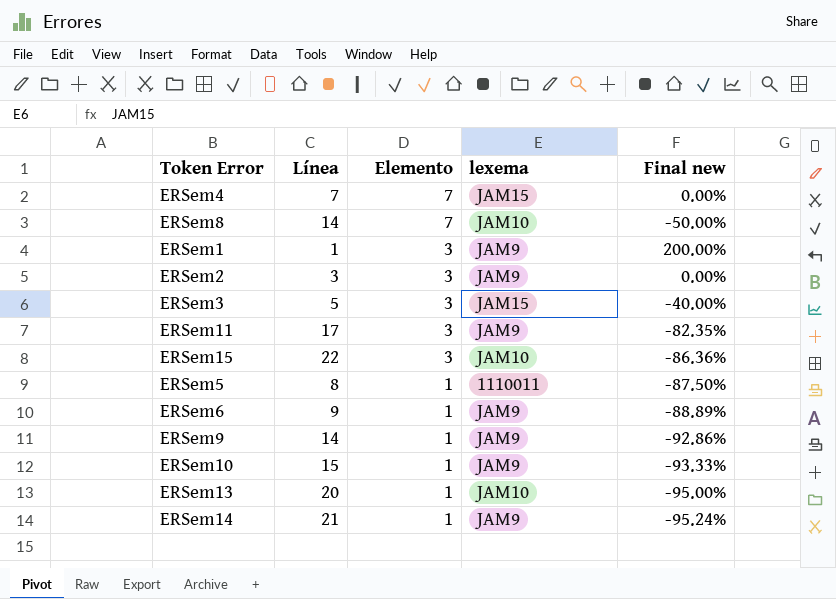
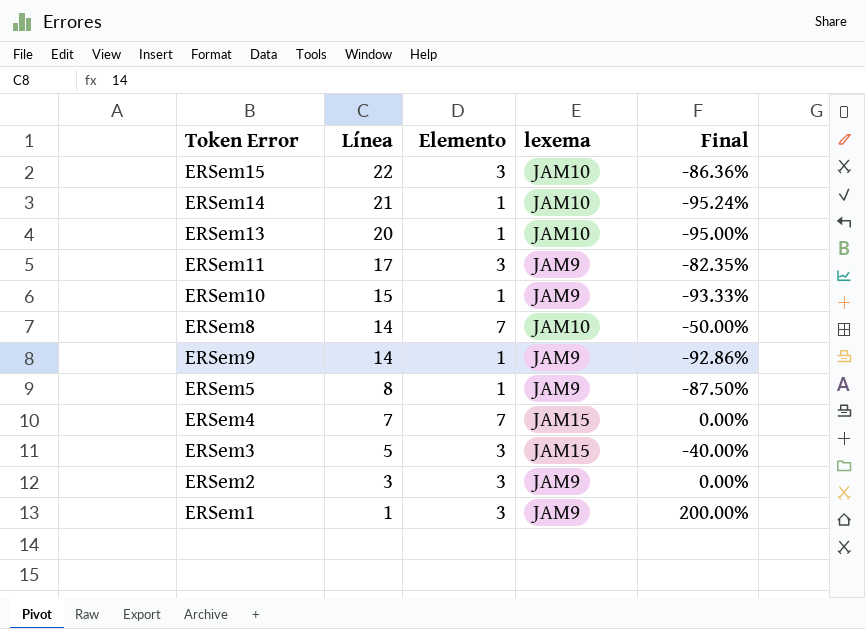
row order: Elemento descending -> Línea descending
column name: Final new -> Final
row ERSem6: 9 | 1 | JAM9 | -88.89% -> none
ERSem14 | lexema: JAM9 -> JAM10
ERSem5 | lexema: 1110011 -> JAM9

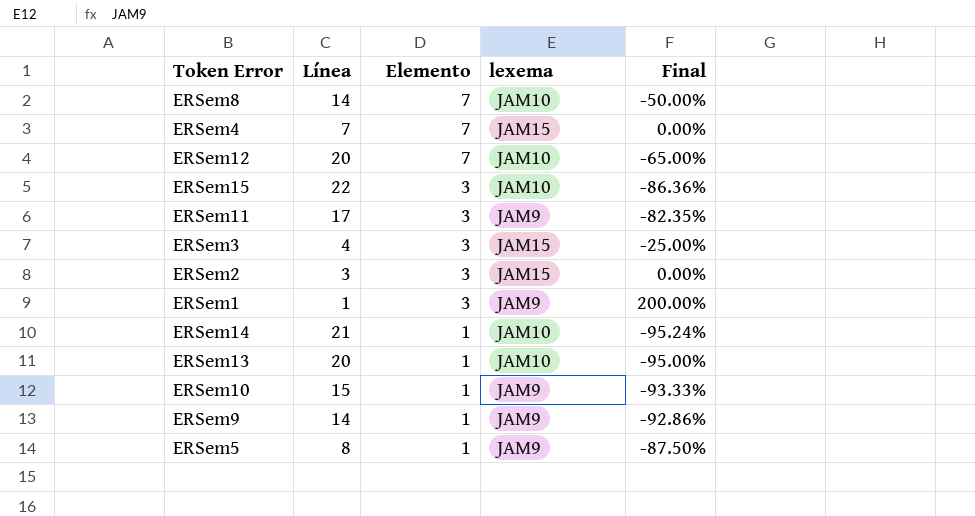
row order: Línea descending -> Elemento descending
row ERSem12: none -> 20 | 7 | JAM10 | -65.00%
ERSem3 | Línea: 5 -> 4
ERSem3 | Final: -40.00% -> -25.00%
ERSem2 | lexema: JAM9 -> JAM15

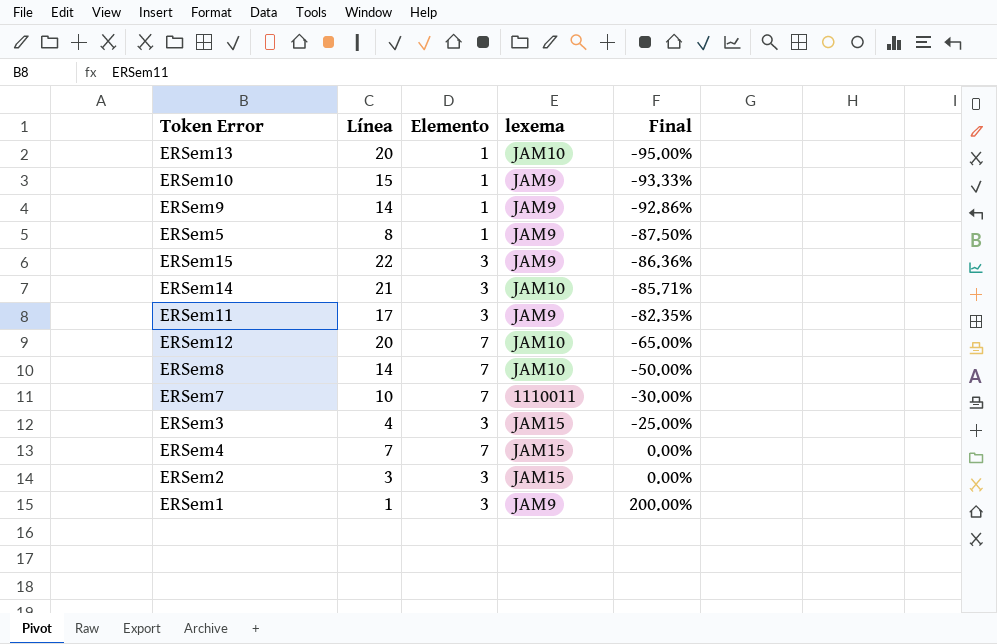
row order: Elemento descending -> Final ascending
ERSem15 | lexema: JAM10 -> JAM9
ERSem14 | Elemento: 1 -> 3
ERSem14 | Final: -95.24% -> -85.71%
row ERSem7: none -> 10 | 7 | 1110011 | -30.00%

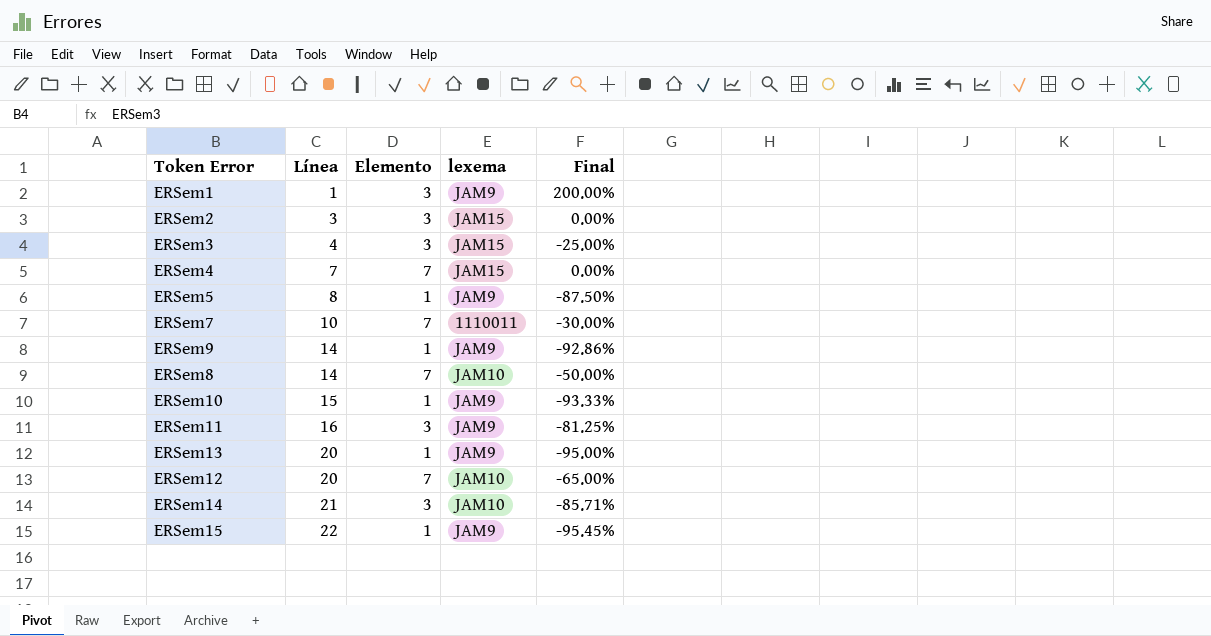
row order: Final ascending -> Línea ascending
ERSem11 | Línea: 17 -> 16
ERSem11 | Final: -82.35% -> -81.25%
ERSem13 | lexema: JAM10 -> JAM9
ERSem15 | Elemento: 3 -> 1
ERSem15 | Final: -86.36% -> -95.45%

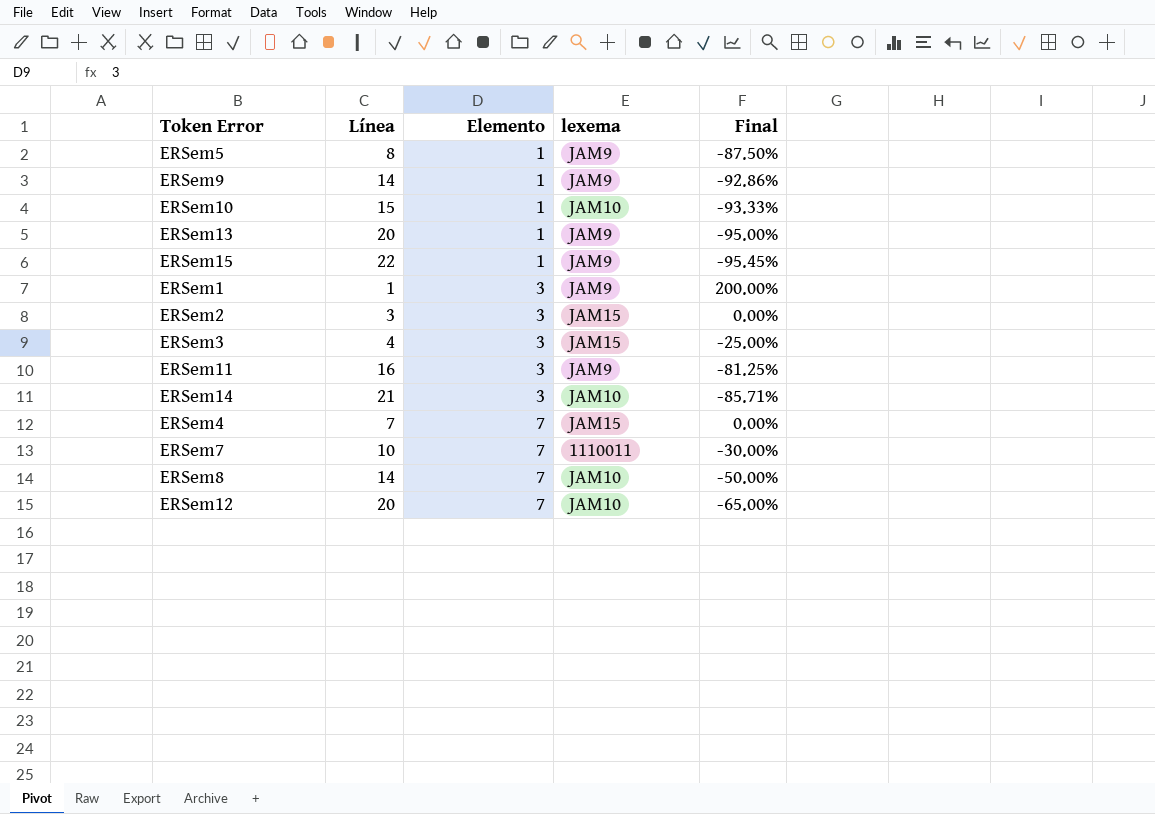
row order: Línea ascending -> Elemento ascending
ERSem10 | lexema: JAM9 -> JAM10

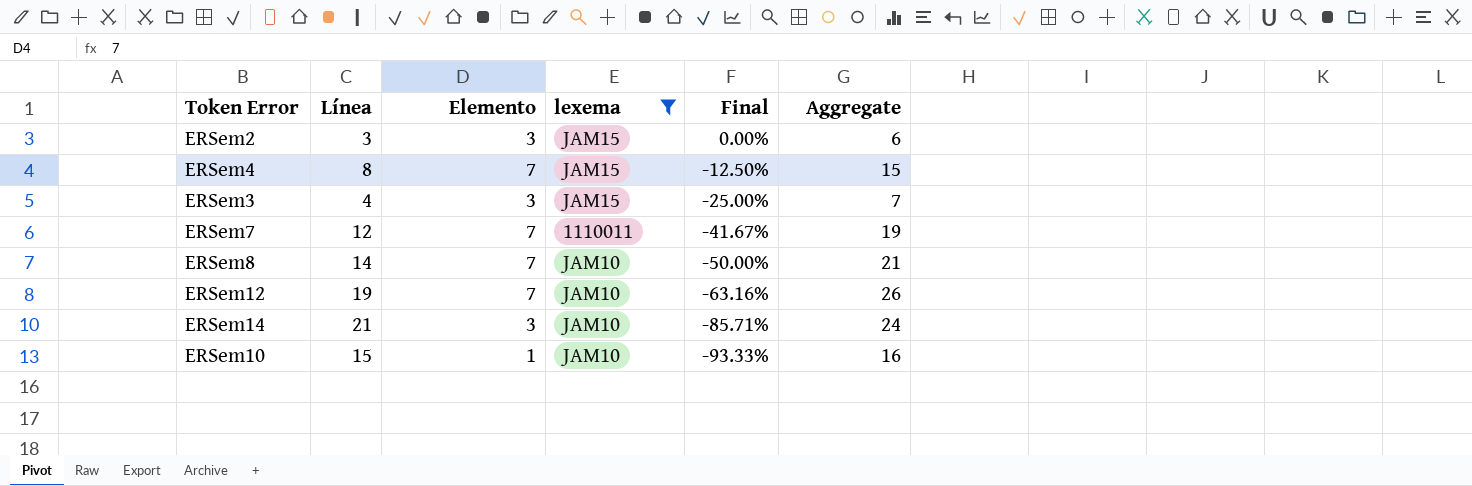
filter: none -> lexema != JAM9
row order: Elemento ascending -> Final descending
column Aggregate | formula: none -> [Línea] + [Elemento]
ERSem4 | Línea: 7 -> 8
ERSem4 | Final: 0.00% -> -12.50%
ERSem7 | Línea: 10 -> 12
ERSem7 | Final: -30.00% -> -41.67%
ERSem12 | Línea: 20 -> 19
ERSem12 | Final: -65.00% -> -63.16%

